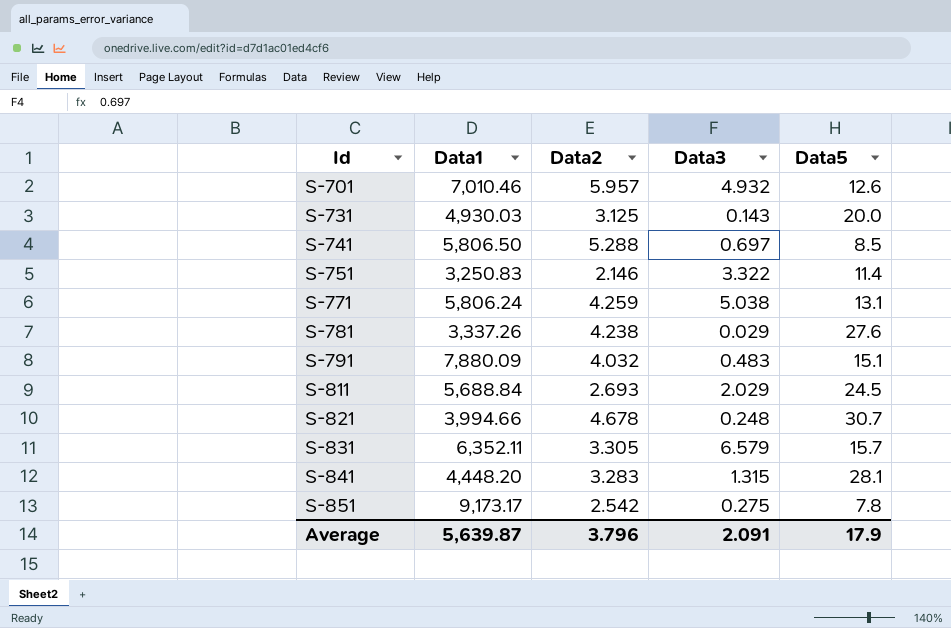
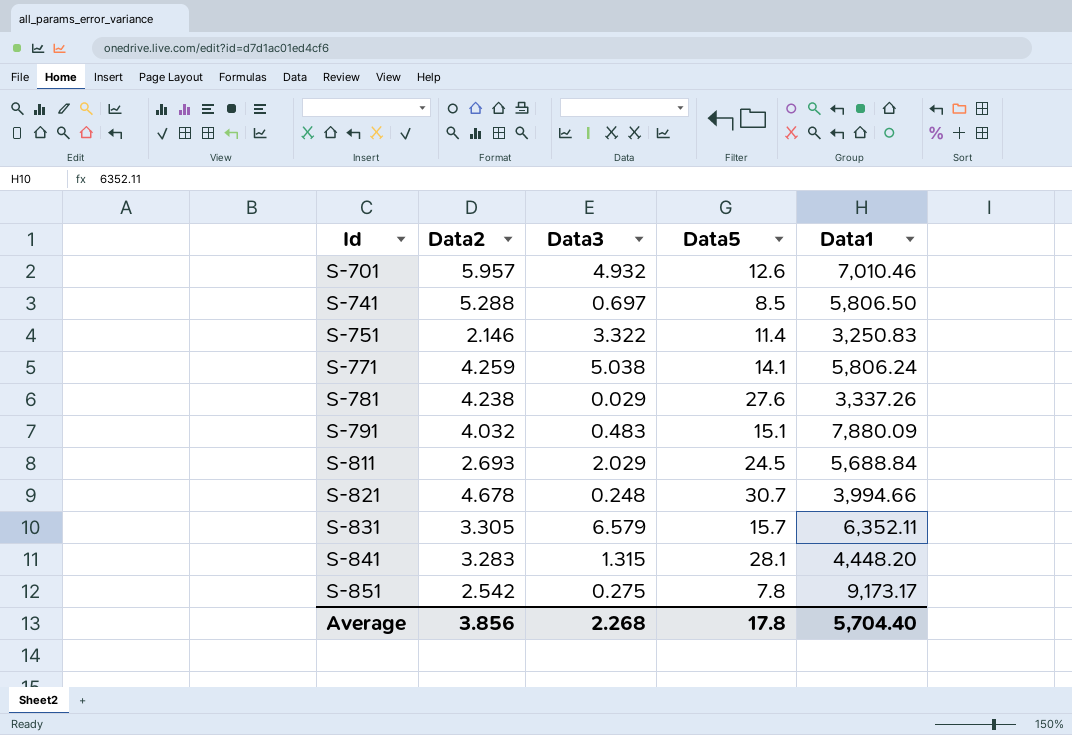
column Data1 | position: 2 -> 5
row S-731: 4,930.03 | 3.125 | 0.143 | 20.0 -> none
S-771 | Data5: 13.1 -> 14.1
Average | Data2: 3.796 -> 3.856
Average | Data3: 2.091 -> 2.268
Average | Data5: 17.9 -> 17.8
Average | Data1: 5,639.87 -> 5,704.40

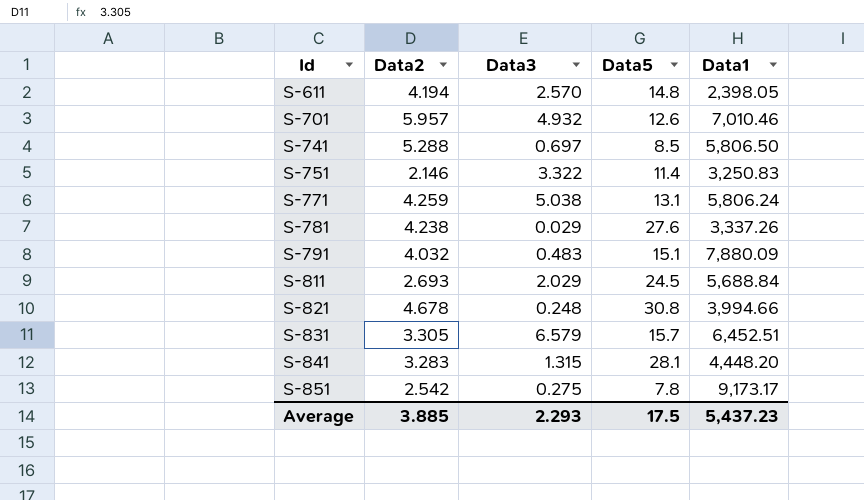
row S-611: none -> 4.194 | 2.570 | 14.8 | 2,398.05
S-771 | Data5: 14.1 -> 13.1
S-821 | Data5: 30.7 -> 30.8
S-831 | Data1: 6,352.11 -> 6,452.51
Average | Data2: 3.856 -> 3.885
Average | Data3: 2.268 -> 2.293
Average | Data5: 17.8 -> 17.5
Average | Data1: 5,704.40 -> 5,437.23

